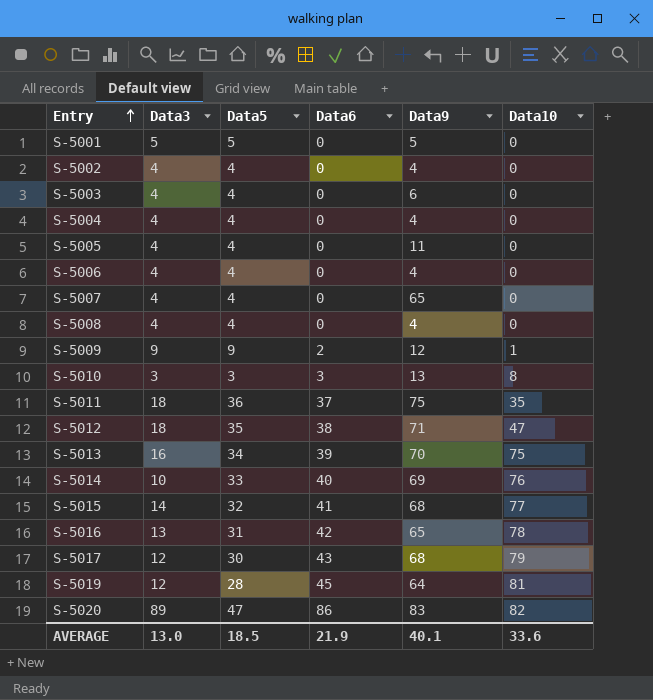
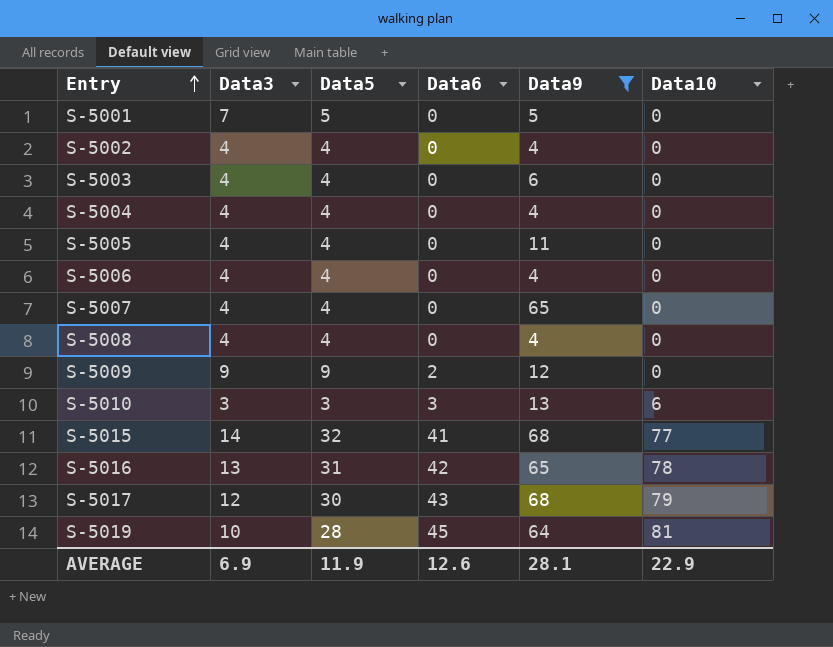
filter: none -> Data9 <= 68
S-5001 | Data3: 5 -> 7
S-5009 | Data10: 1 -> 0
S-5010 | Data10: 8 -> 6
S-5019 | Data3: 12 -> 10
AVERAGE | Data3: 13.0 -> 6.9
AVERAGE | Data5: 18.5 -> 11.9
AVERAGE | Data6: 21.9 -> 12.6
AVERAGE | Data9: 40.1 -> 28.1
AVERAGE | Data10: 33.6 -> 22.9

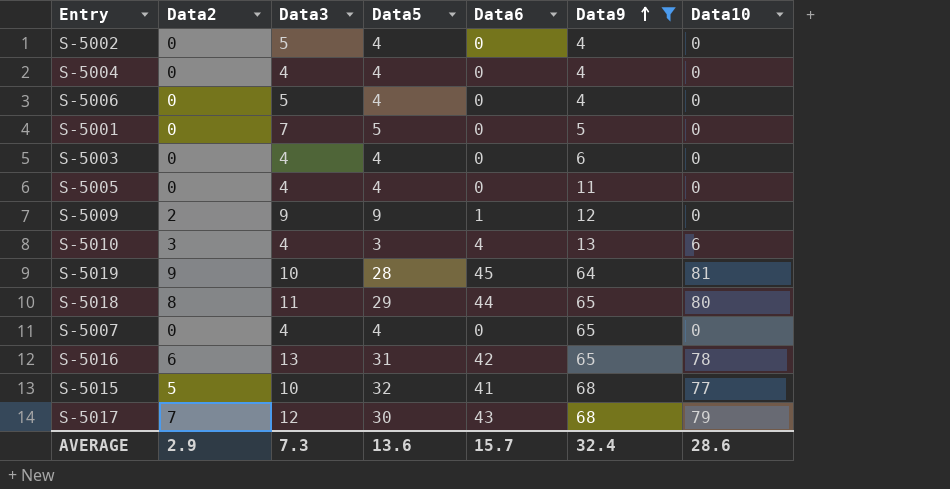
row order: Entry ascending -> Data9 ascending
column Data2 | position: none -> 2
row S-5008: 4 | 4 | 0 | 4 | 0 -> none
S-5002 | Data3: 4 -> 5
S-5006 | Data3: 4 -> 5
S-5009 | Data6: 2 -> 1
S-5010 | Data3: 3 -> 4
S-5010 | Data6: 3 -> 4
row S-5018: none -> 8 | 11 | 29 | 44 | 65 | 80
S-5015 | Data3: 14 -> 10
AVERAGE | Data3: 6.9 -> 7.3
AVERAGE | Data5: 11.9 -> 13.6
AVERAGE | Data6: 12.6 -> 15.7
AVERAGE | Data9: 28.1 -> 32.4
AVERAGE | Data10: 22.9 -> 28.6

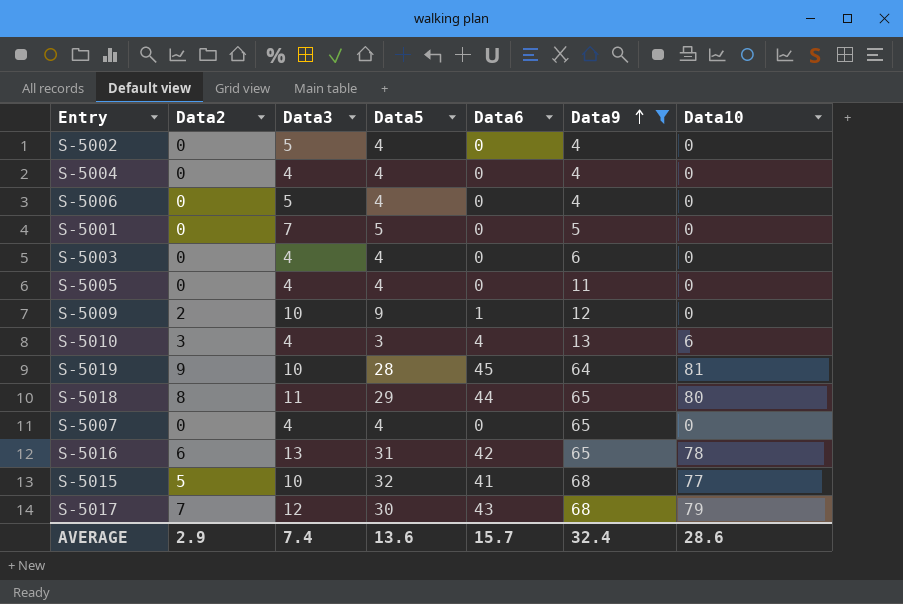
S-5009 | Data3: 9 -> 10
AVERAGE | Data3: 7.3 -> 7.4

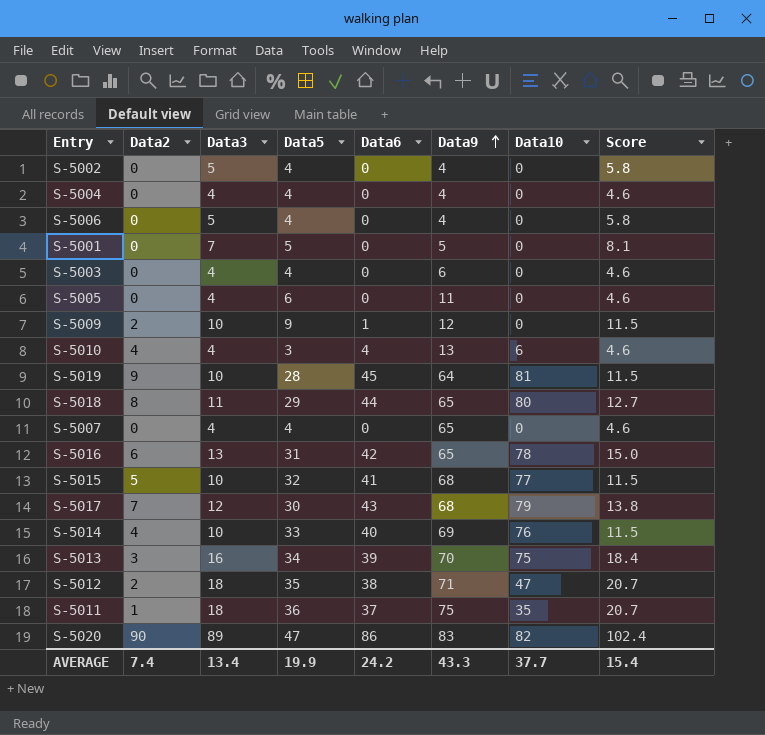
filter: Data9 <= 68 -> none
column Score | formula: none -> [Data3] * 1.15
S-5005 | Data5: 4 -> 6
S-5010 | Data2: 3 -> 4
AVERAGE | Data2: 2.9 -> 7.4
AVERAGE | Data3: 7.4 -> 13.4
AVERAGE | Data5: 13.6 -> 19.9
AVERAGE | Data6: 15.7 -> 24.2
AVERAGE | Data9: 32.4 -> 43.3
AVERAGE | Data10: 28.6 -> 37.7

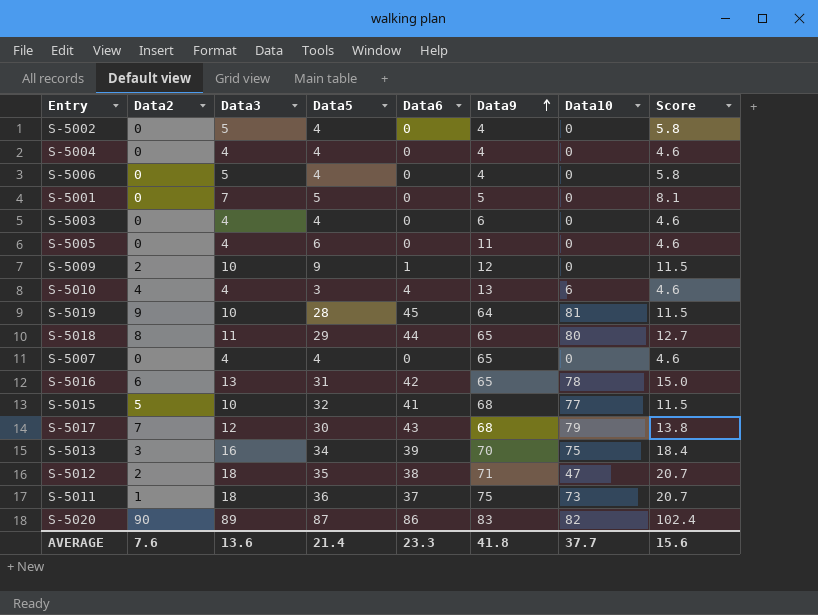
row S-5014: 4 | 10 | 33 | 40 | 69 | 76 | 11.5 -> none
S-5011 | Data10: 35 -> 73
S-5020 | Data5: 47 -> 87
AVERAGE | Data2: 7.4 -> 7.6
AVERAGE | Data3: 13.4 -> 13.6
AVERAGE | Data5: 19.9 -> 21.4
AVERAGE | Data6: 24.2 -> 23.3
AVERAGE | Data9: 43.3 -> 41.8
AVERAGE | Score: 15.4 -> 15.6

